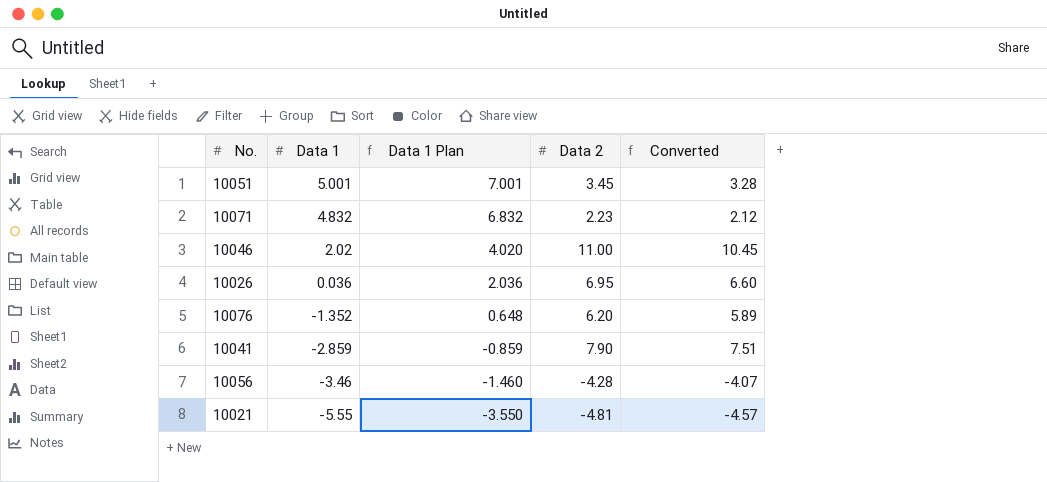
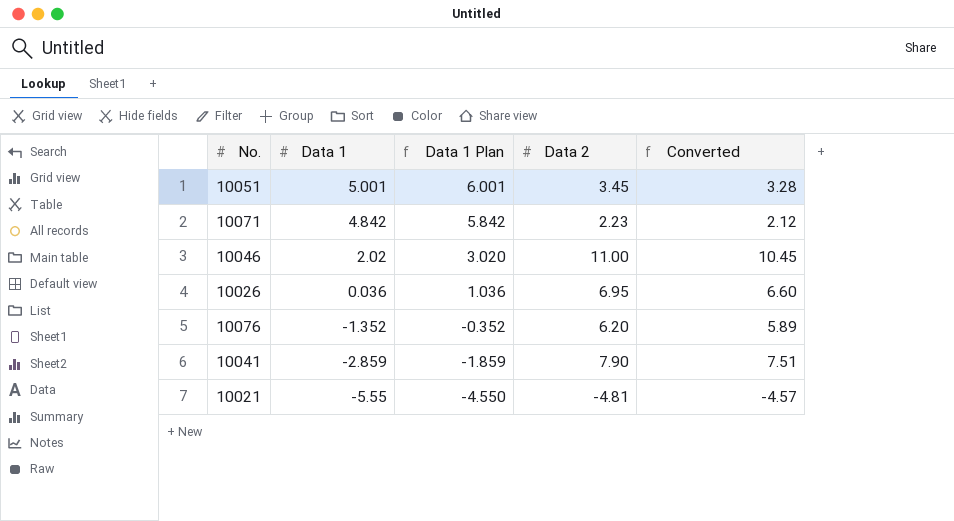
column Data 1 Plan | formula: [Data 1] + 2 -> [Data 1] + 1
row 10056: -3.46 | -1.460 | -4.28 | -4.07 -> none
10071 | Data 1: 4.832 -> 4.842

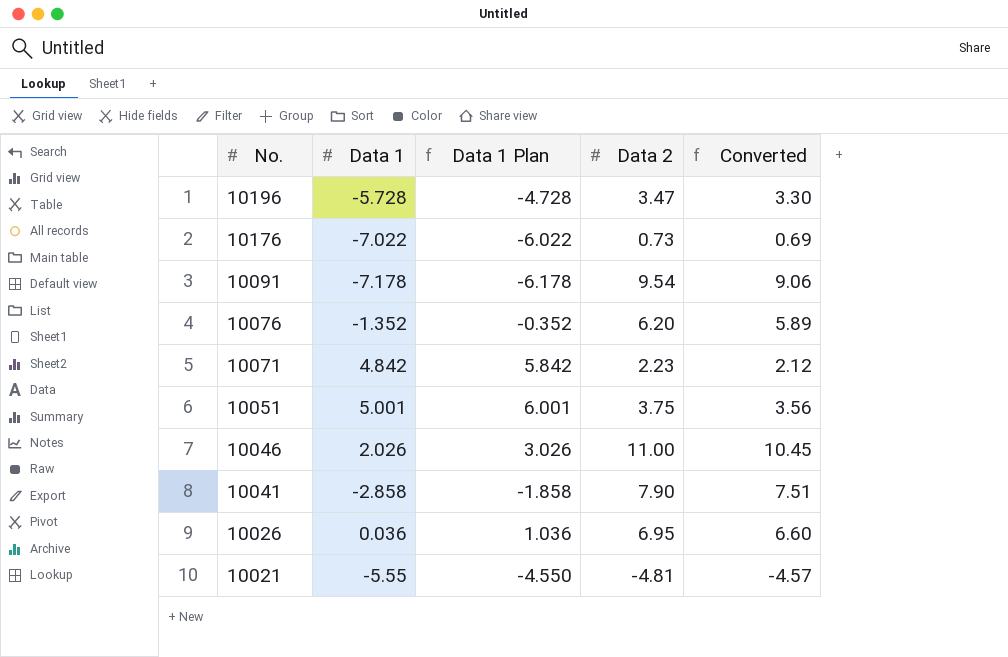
row order: Data 1 descending -> No. descending
row 10196: none -> -5.728 | -4.728 | 3.47 | 3.30
row 10176: none -> -7.022 | -6.022 | 0.73 | 0.69
row 10091: none -> -7.178 | -6.178 | 9.54 | 9.06
10051 | Data 2: 3.45 -> 3.75
10051 | Converted: 3.28 -> 3.56
10046 | Data 1: 2.02 -> 2.026
10046 | Data 1 Plan: 3.020 -> 3.026
10041 | Data 1: -2.859 -> -2.858
10041 | Data 1 Plan: -1.859 -> -1.858

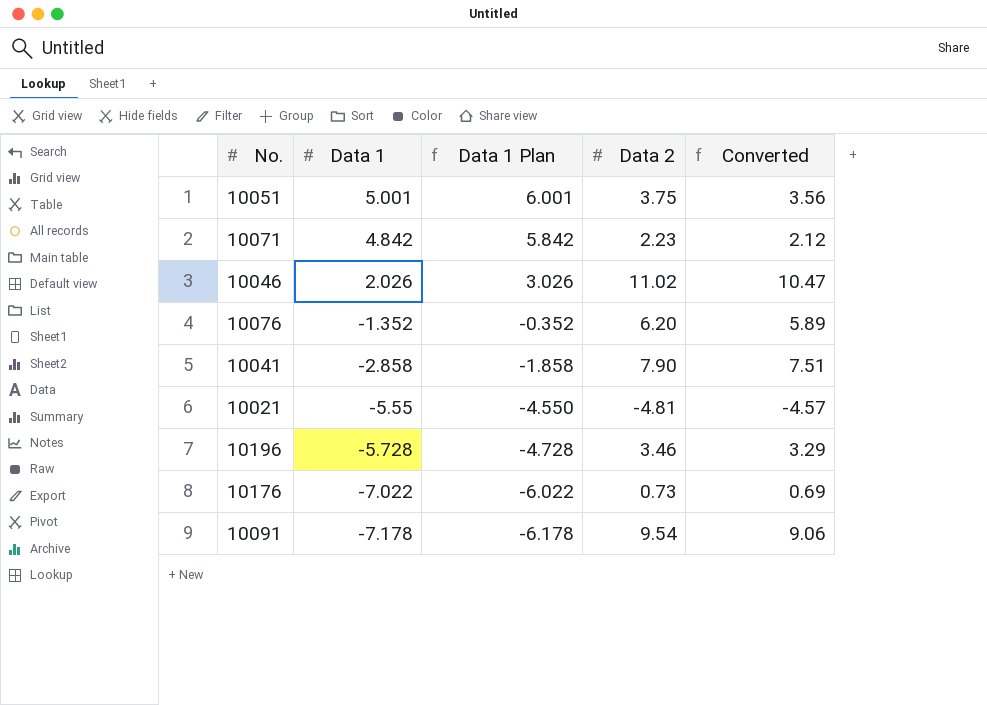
row order: No. descending -> Data 1 descending
row 10026: 0.036 | 1.036 | 6.95 | 6.60 -> none
10046 | Data 2: 11.00 -> 11.02
10046 | Converted: 10.45 -> 10.47
10196 | Data 2: 3.47 -> 3.46
10196 | Converted: 3.30 -> 3.29

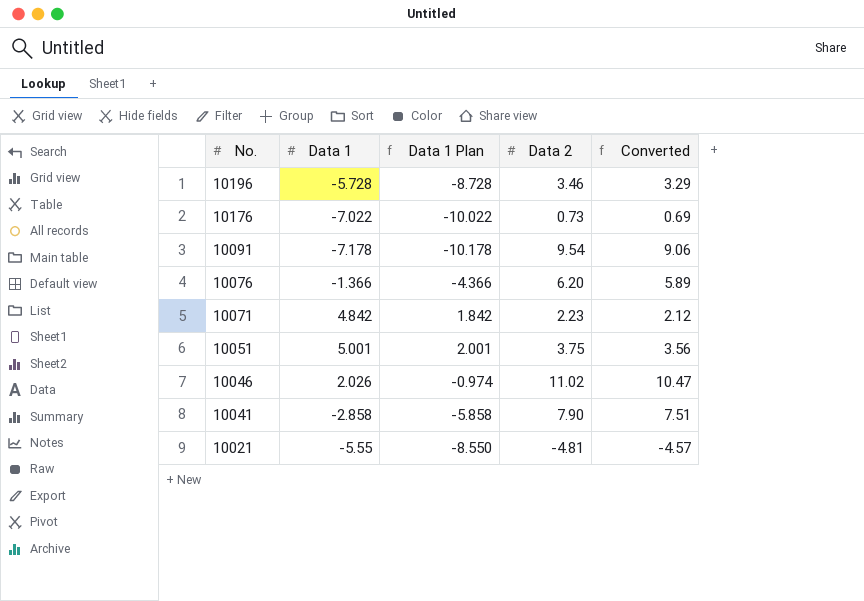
row order: Data 1 descending -> No. descending
column Data 1 Plan | formula: [Data 1] + 1 -> [Data 1] - 3
10076 | Data 1: -1.352 -> -1.366

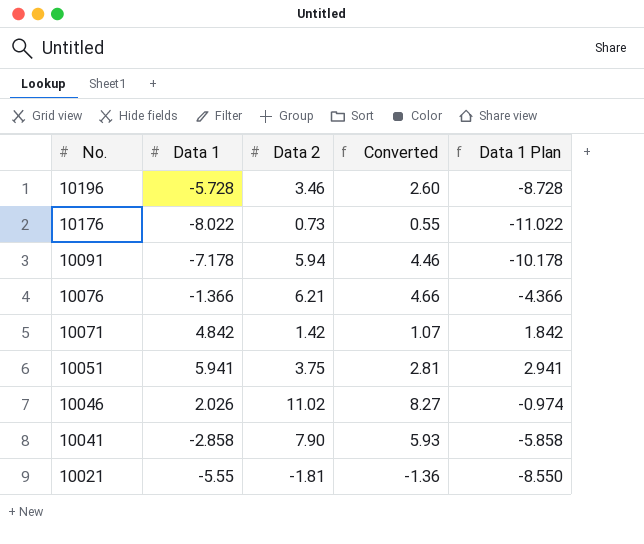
column Converted | formula: [Data 2] * 0.95 -> [Data 2] * 0.75
column Data 1 Plan | position: 3 -> 5
10176 | Data 1: -7.022 -> -8.022
10176 | Data 1 Plan: -10.022 -> -11.022
10091 | Data 2: 9.54 -> 5.94
10076 | Data 2: 6.20 -> 6.21
10071 | Data 2: 2.23 -> 1.42
10051 | Data 1: 5.001 -> 5.941
10051 | Data 1 Plan: 2.001 -> 2.941
10021 | Data 2: -4.81 -> -1.81

